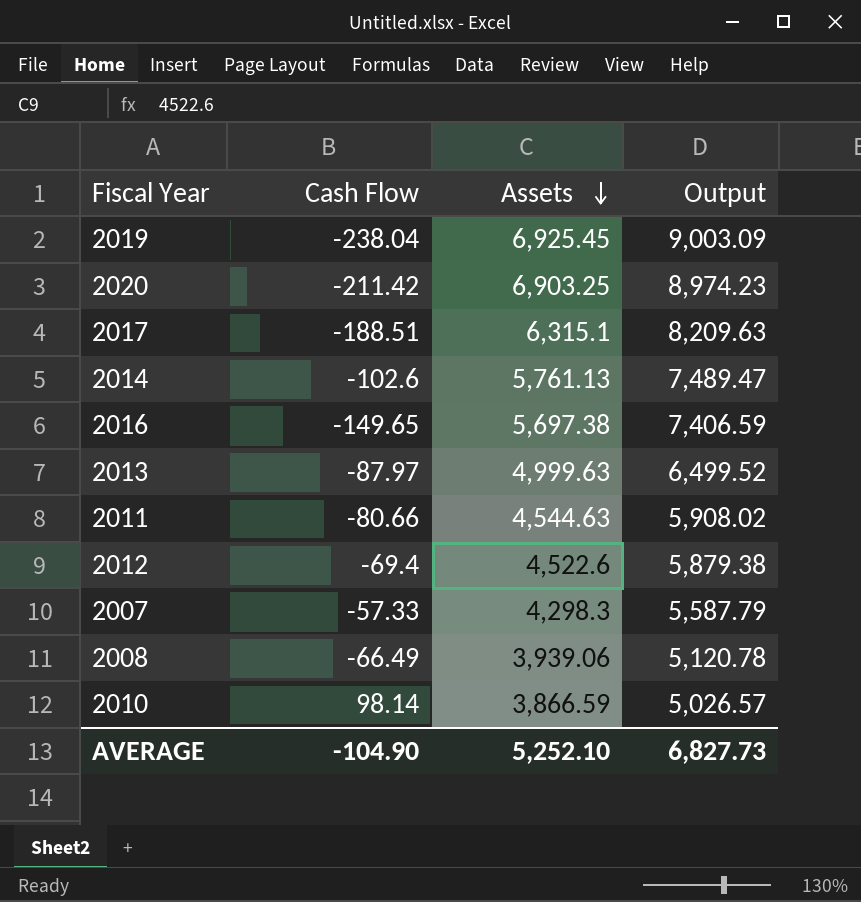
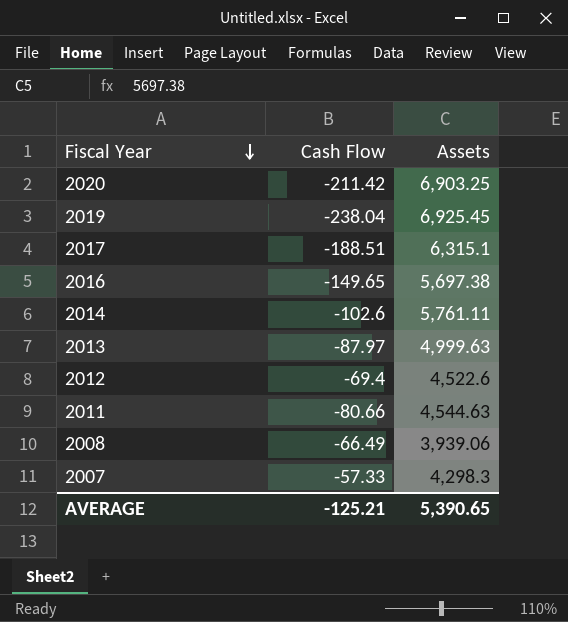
row order: Assets descending -> Fiscal Year descending
column Output | formula: [Assets] * 1.3 -> none
row 2010: 98.14 | 3,866.59 | 5,026.57 -> none
2014 | Assets: 5,761.13 -> 5,761.11
AVERAGE | Cash Flow: -104.90 -> -125.21
AVERAGE | Assets: 5,252.10 -> 5,390.65

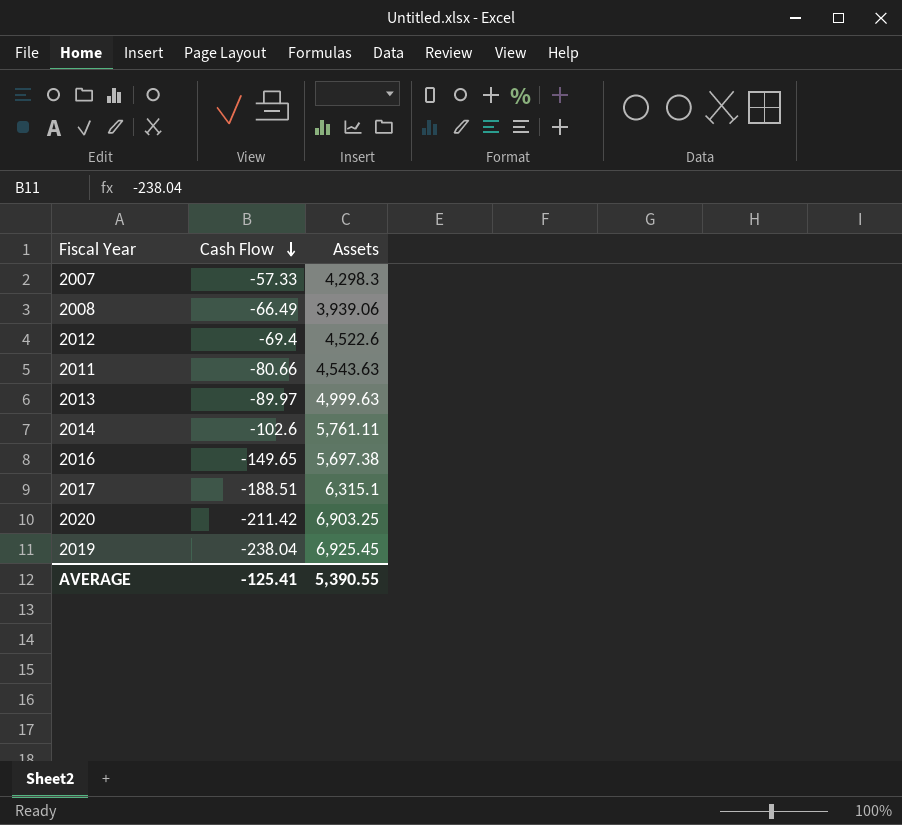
row order: Fiscal Year descending -> Cash Flow descending
2011 | Assets: 4,544.63 -> 4,543.63
2013 | Cash Flow: -87.97 -> -89.97
AVERAGE | Cash Flow: -125.21 -> -125.41
AVERAGE | Assets: 5,390.65 -> 5,390.55

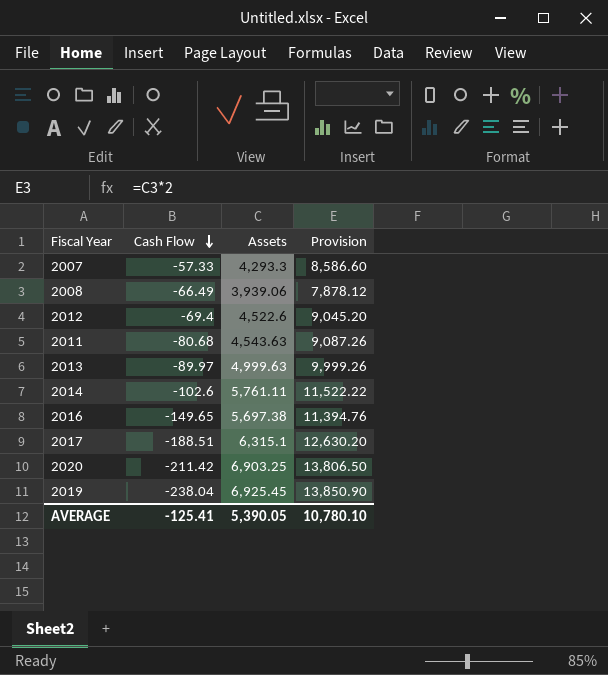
column Provision | formula: none -> [Assets] * 2
2007 | Assets: 4,298.3 -> 4,293.3
2011 | Cash Flow: -80.66 -> -80.68
AVERAGE | Assets: 5,390.55 -> 5,390.05

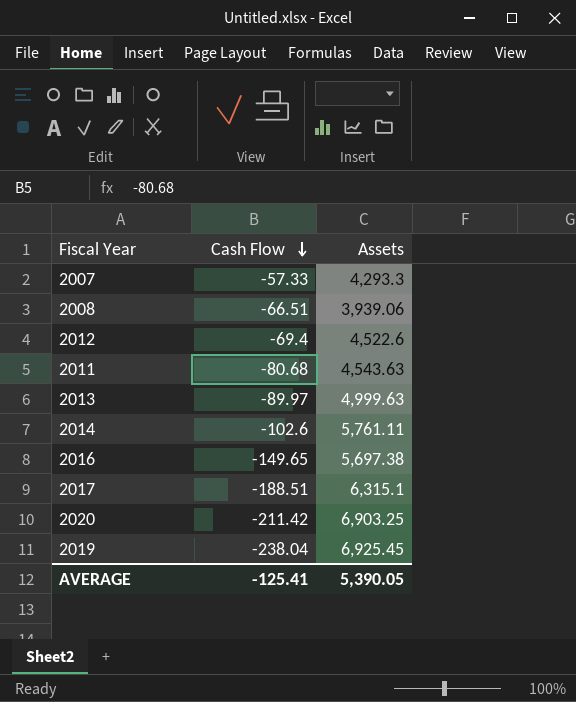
column Provision | formula: [Assets] * 2 -> none
2008 | Cash Flow: -66.49 -> -66.51

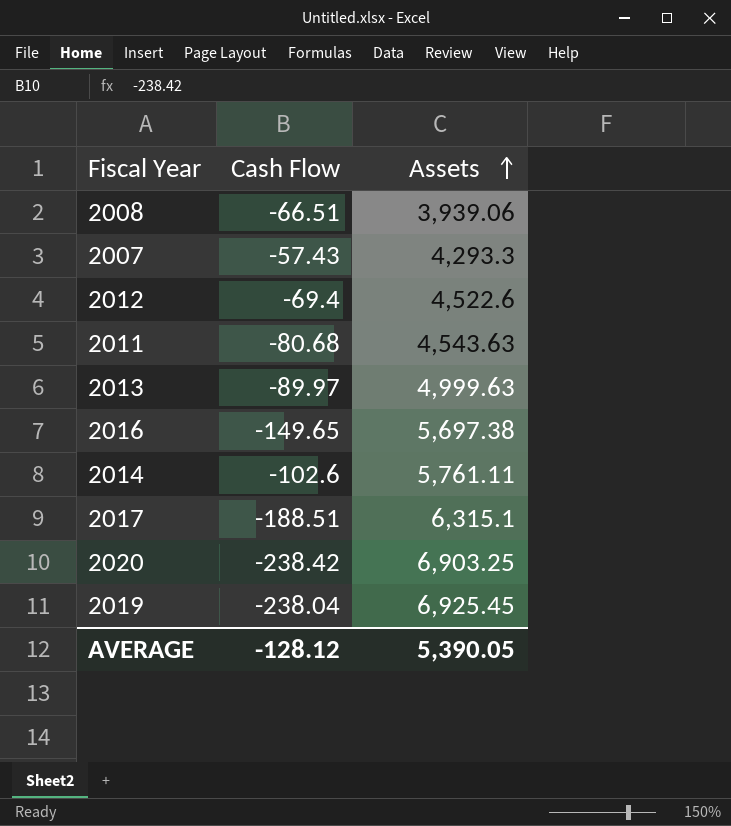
row order: Cash Flow descending -> Assets ascending
2007 | Cash Flow: -57.33 -> -57.43
2020 | Cash Flow: -211.42 -> -238.42
AVERAGE | Cash Flow: -125.41 -> -128.12

